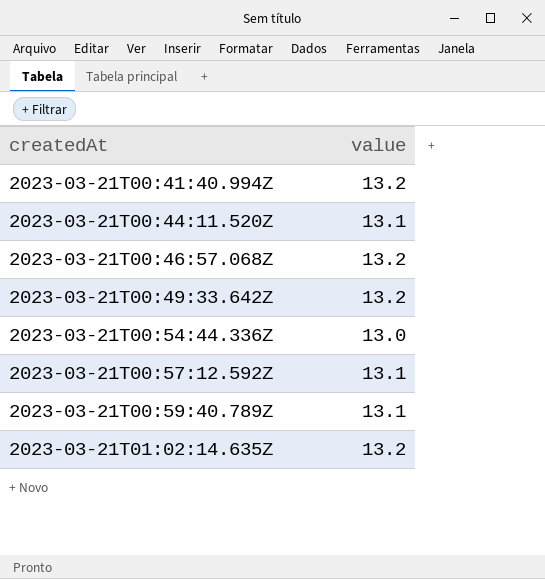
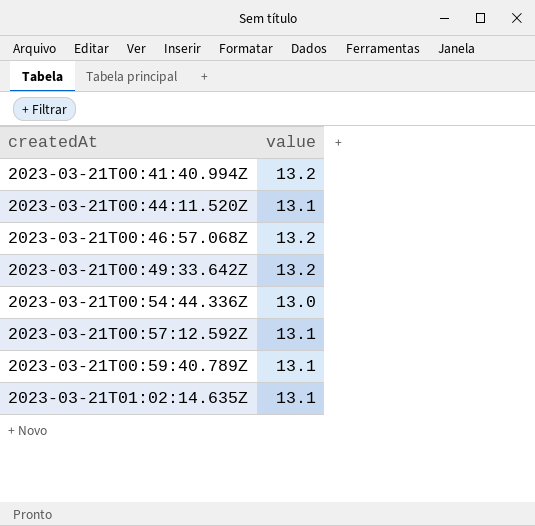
2023-03-21T01:02:14.635Z | value: 13.2 -> 13.1

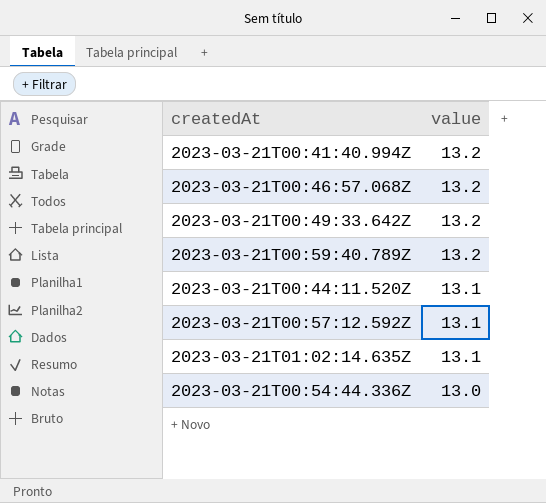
row order: createdAt ascending -> value descending
2023-03-21T00:59:40.789Z | value: 13.1 -> 13.2

